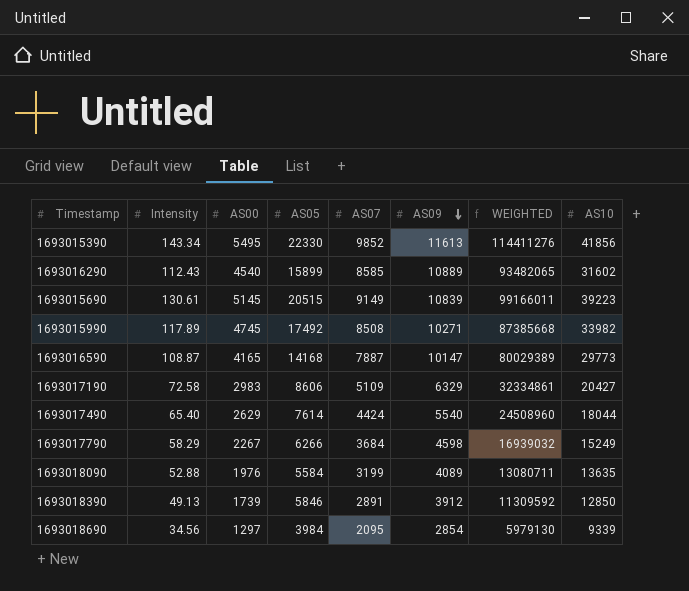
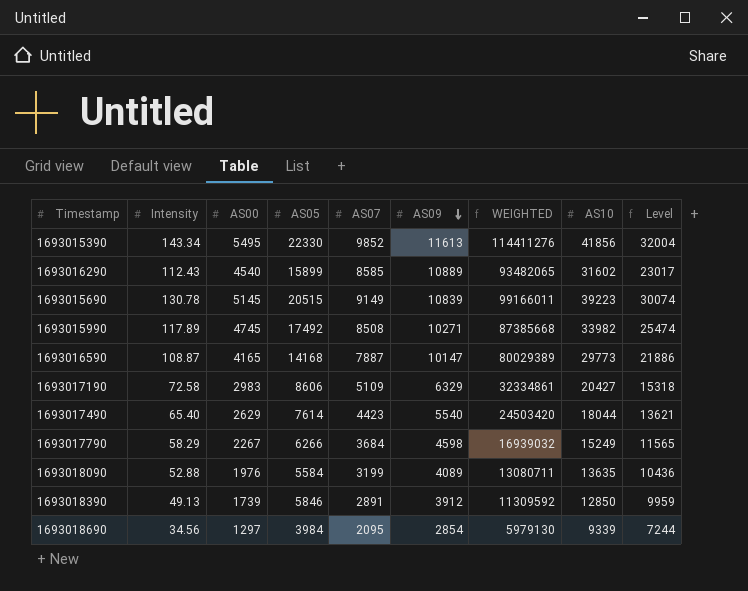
column Level | formula: none -> [AS10] - [AS07]
1693015690 | Intensity: 130.61 -> 130.78
1693017490 | AS07: 4424 -> 4423
1693017490 | WEIGHTED: 24508960 -> 24503420

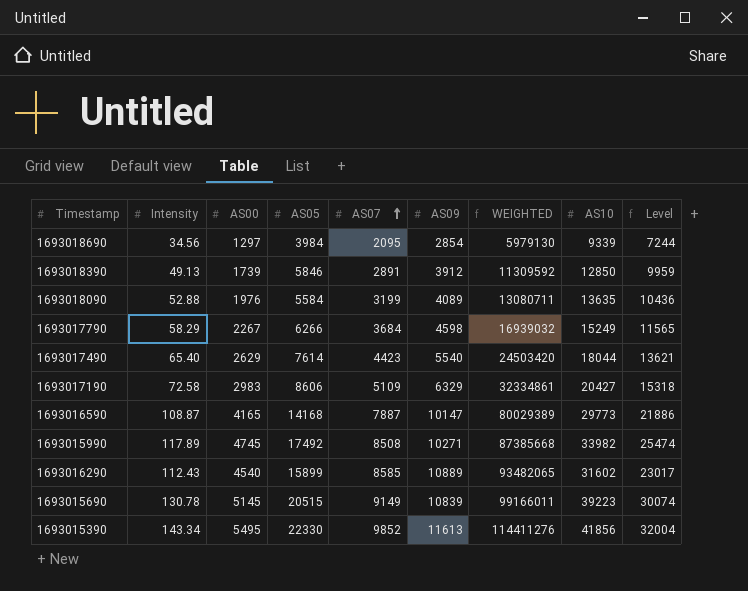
row order: AS09 descending -> AS07 ascending

